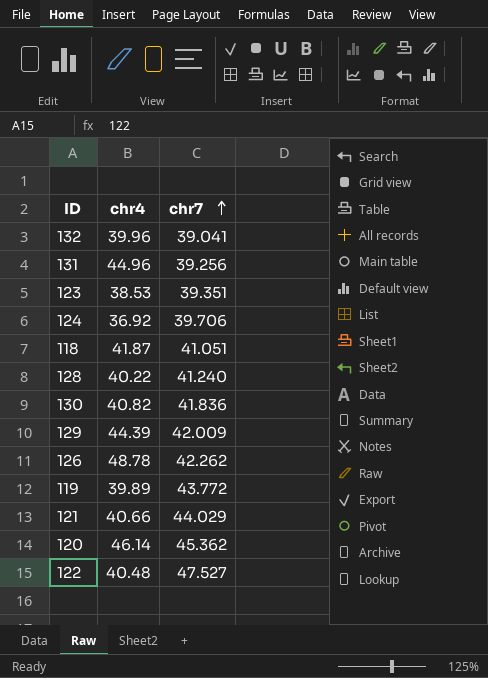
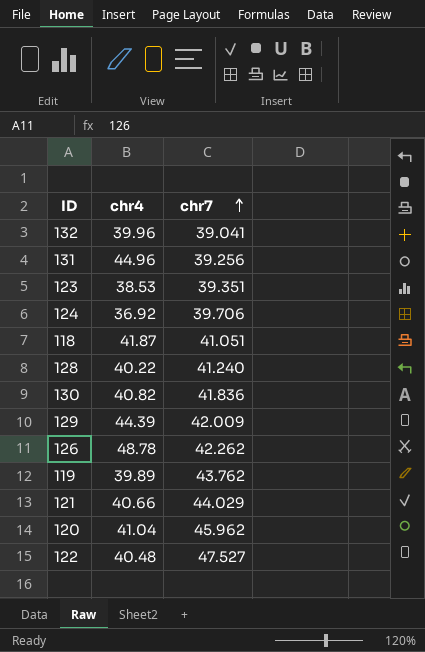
119 | chr7: 43.772 -> 43.762
120 | chr4: 46.14 -> 41.04
120 | chr7: 45.362 -> 45.962

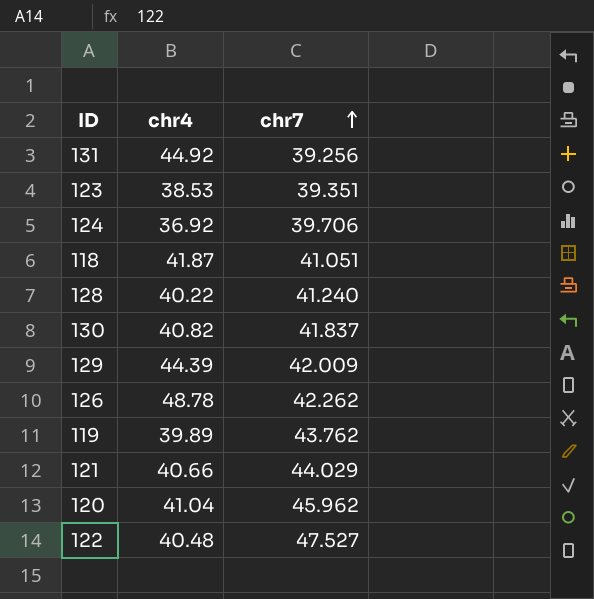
row 132: 39.96 | 39.041 -> none
131 | chr4: 44.96 -> 44.92
130 | chr7: 41.836 -> 41.837

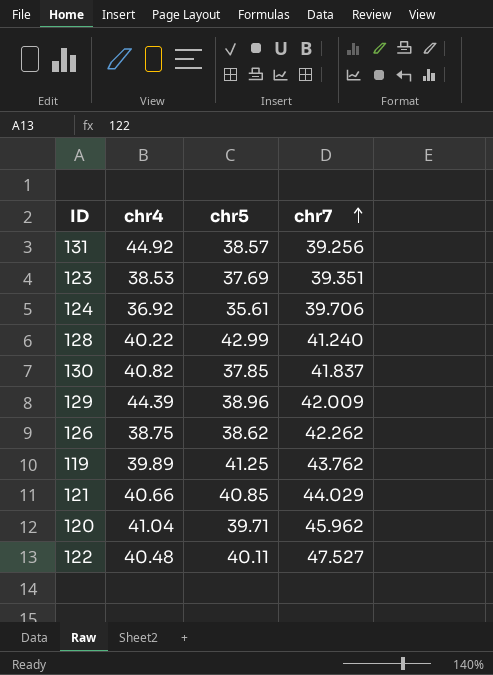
column chr5 | position: none -> 3
row 118: 41.87 | 41.051 -> none
126 | chr4: 48.78 -> 38.75

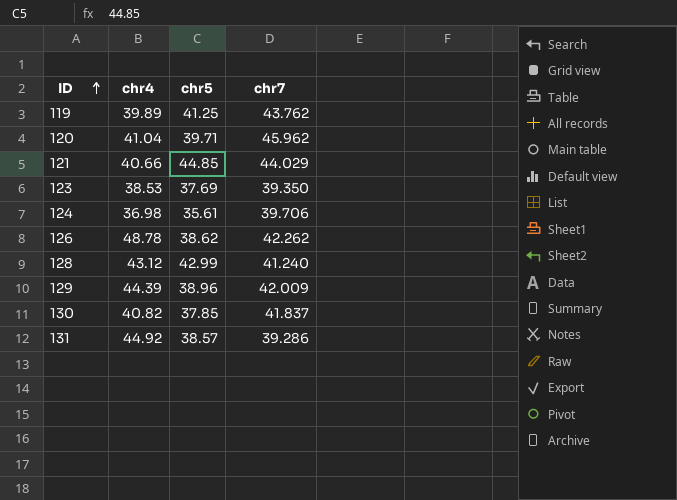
row order: chr7 ascending -> ID ascending
row 122: 40.48 | 40.11 | 47.527 -> none
121 | chr5: 40.85 -> 44.85
123 | chr7: 39.351 -> 39.350
124 | chr4: 36.92 -> 36.98
126 | chr4: 38.75 -> 48.78
128 | chr4: 40.22 -> 43.12
131 | chr7: 39.256 -> 39.286

